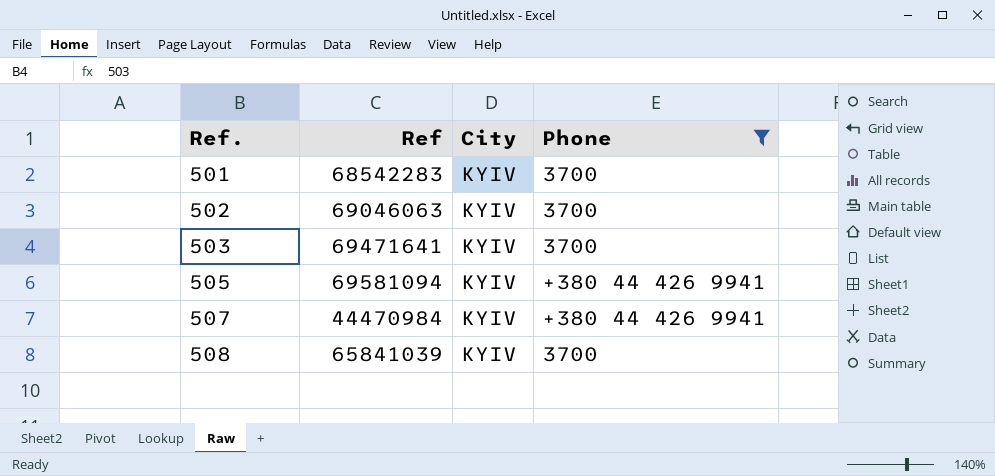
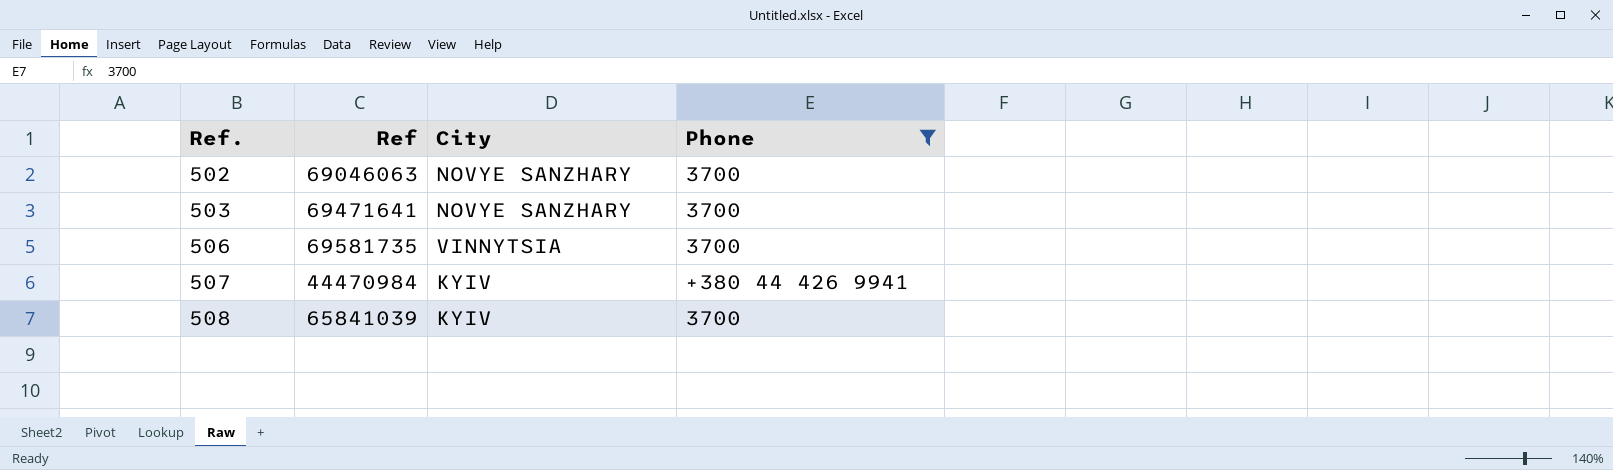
row 501: 68542283 | KYIV | 3700 -> none
row 505: 69581094 | KYIV | +380 44 426 9941 -> none
502 | City: KYIV -> NOVYE SANZHARY
503 | City: KYIV -> NOVYE SANZHARY
row 506: none -> 69581735 | VINNYTSIA | 3700

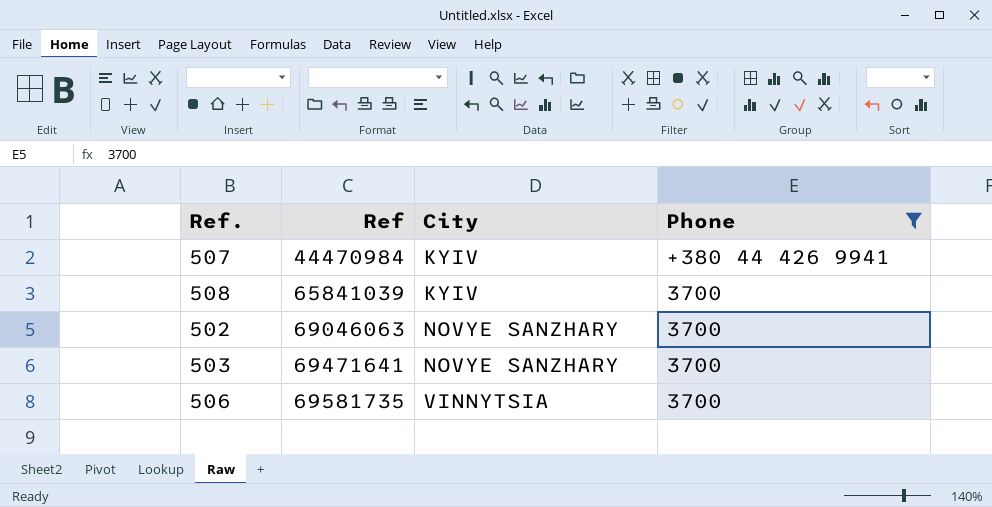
row order: Ref. ascending -> Ref ascending

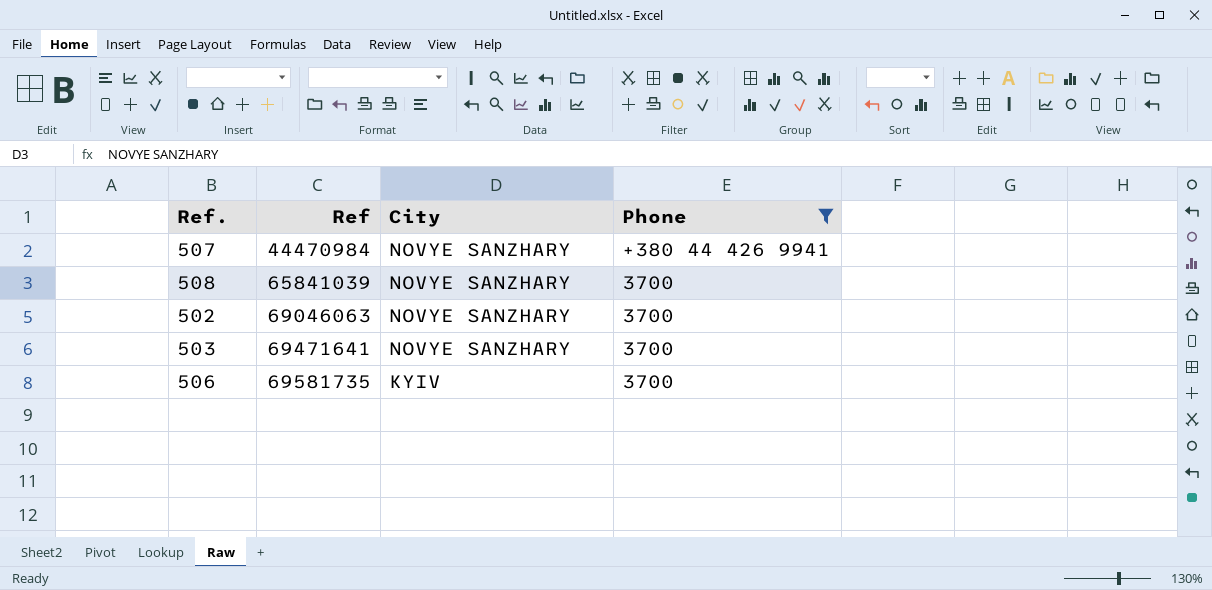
507 | City: KYIV -> NOVYE SANZHARY
508 | City: KYIV -> NOVYE SANZHARY
506 | City: VINNYTSIA -> KYIV

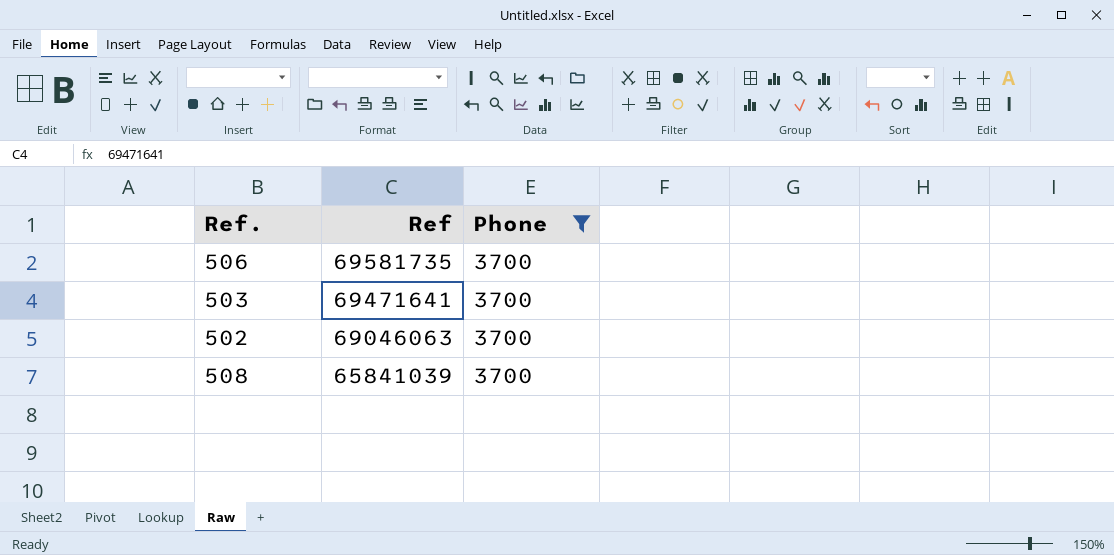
row order: Ref ascending -> Ref descending
column City | position: 3 -> none
row 507: 44470984 | NOVYE SANZHARY | +380 44 426 9941 -> none

